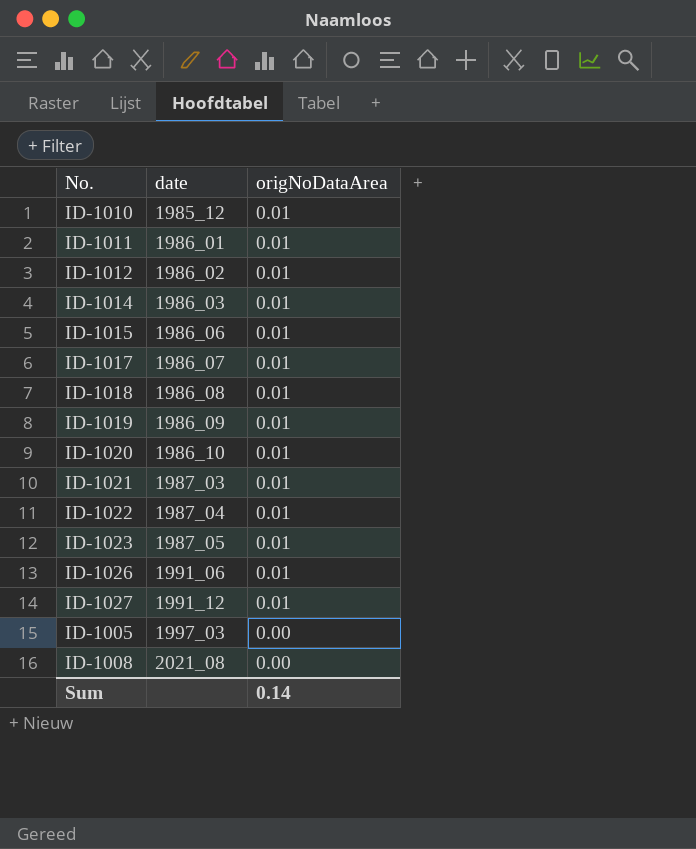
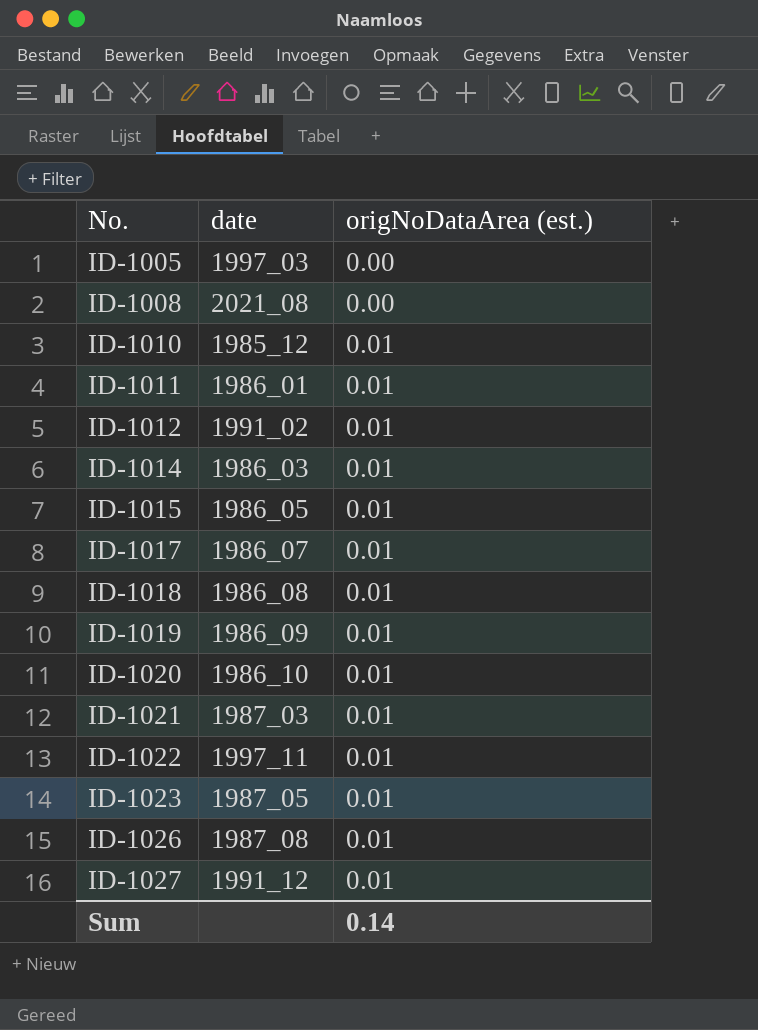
row order: date ascending -> No. ascending
column name: origNoDataArea -> origNoDataArea (est.)
ID-1012 | date: 1986_02 -> 1991_02
ID-1015 | date: 1986_06 -> 1986_05
ID-1022 | date: 1987_04 -> 1997_11
ID-1026 | date: 1991_06 -> 1987_08

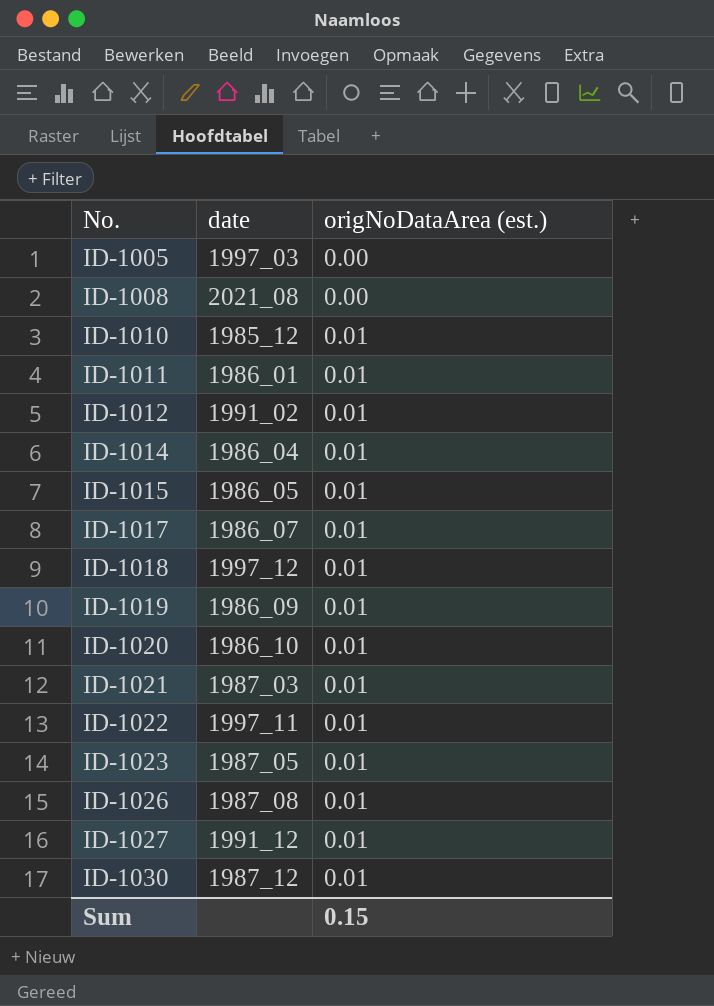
ID-1014 | date: 1986_03 -> 1986_04
ID-1018 | date: 1986_08 -> 1997_12
row ID-1030: none -> 1987_12 | 0.01
Sum | origNoDataArea (est.): 0.14 -> 0.15

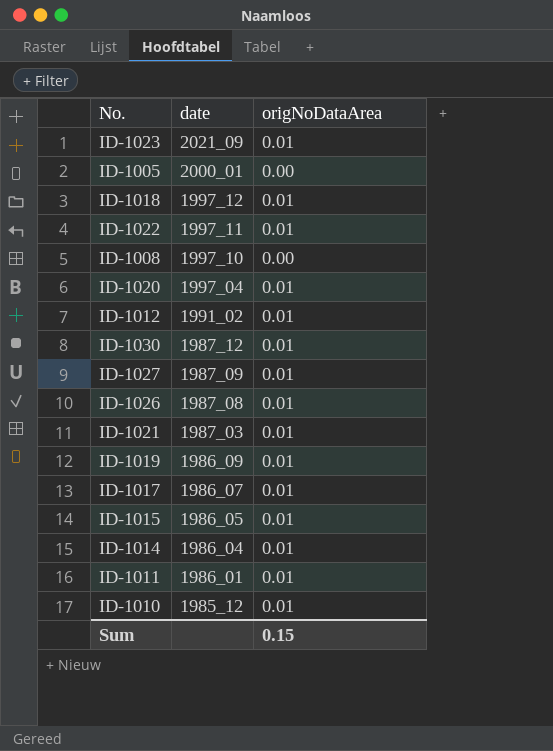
row order: No. ascending -> date descending
column name: origNoDataArea (est.) -> origNoDataArea
ID-1023 | date: 1987_05 -> 2021_09
ID-1005 | date: 1997_03 -> 2000_01
ID-1008 | date: 2021_08 -> 1997_10
ID-1020 | date: 1986_10 -> 1997_04
ID-1027 | date: 1991_12 -> 1987_09

